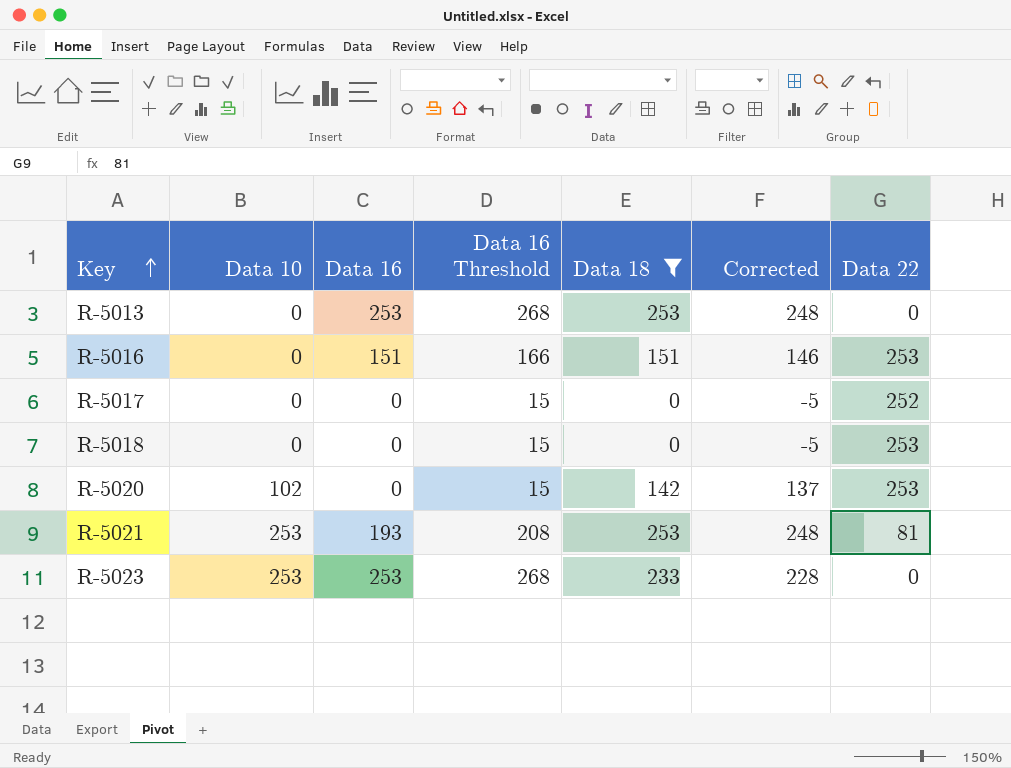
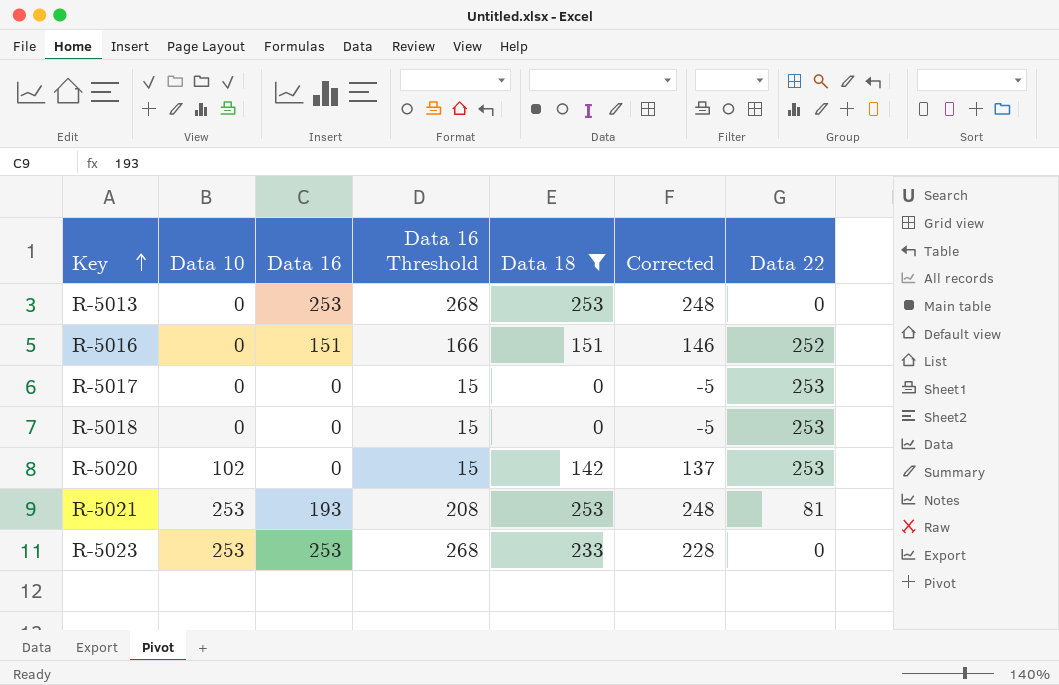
R-5016 | Data 22: 253 -> 252
R-5017 | Data 22: 252 -> 253

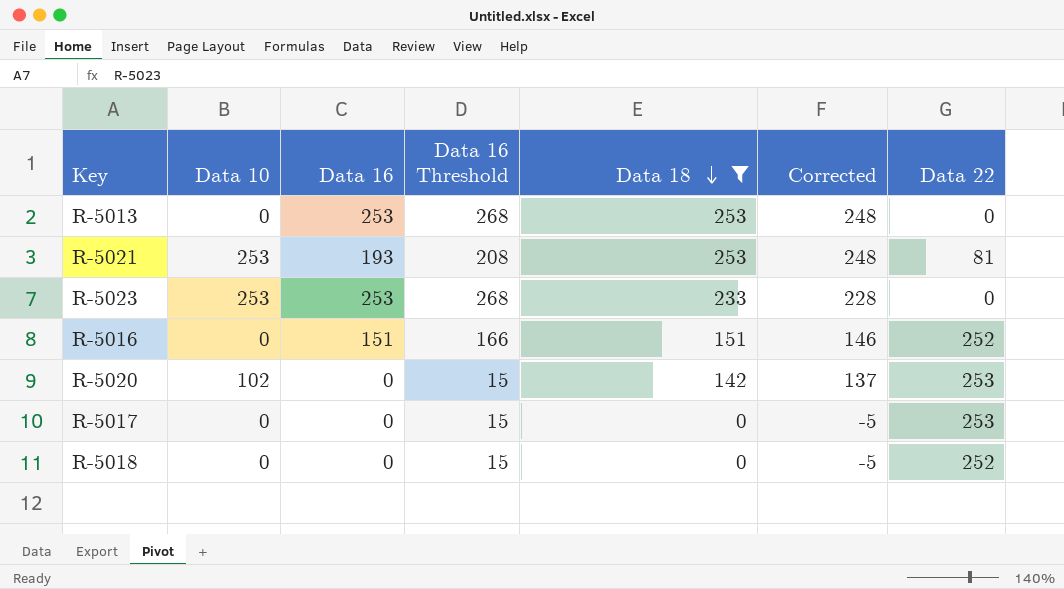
row order: Key ascending -> Data 18 descending
R-5018 | Data 22: 253 -> 252

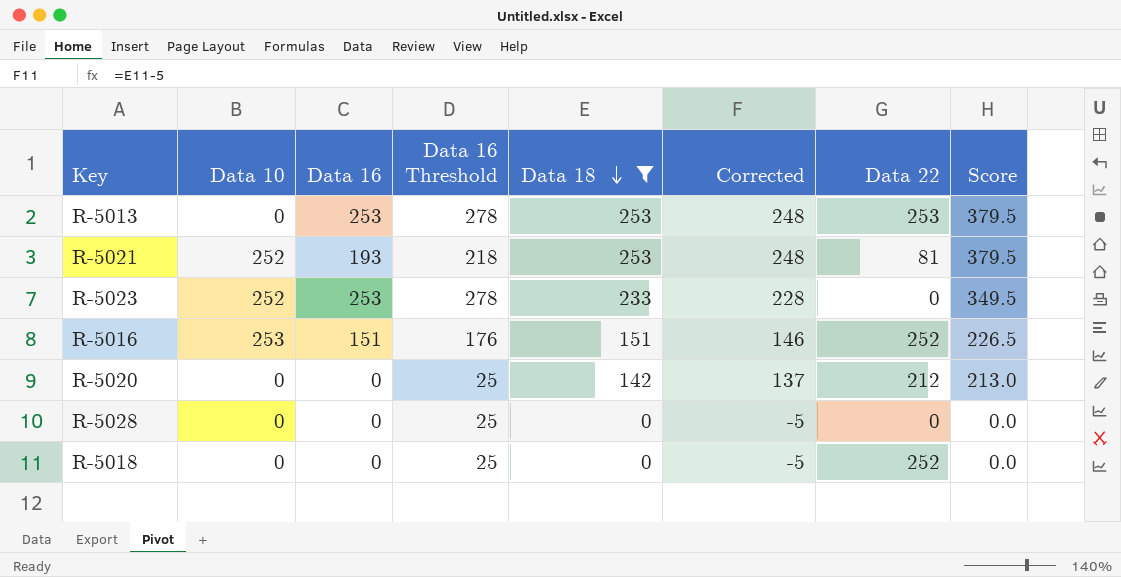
column Data 16 Threshold | formula: [Data 16] + 15 -> [Data 16] + 25
column Score | formula: none -> [Data 18] * 1.5
row R-5017: 0 | 0 | 15 | 0 | -5 | 253 -> none
R-5013 | Data 22: 0 -> 253
R-5021 | Data 10: 253 -> 252
R-5023 | Data 10: 253 -> 252
R-5016 | Data 10: 0 -> 253
R-5020 | Data 10: 102 -> 0
R-5020 | Data 22: 253 -> 212
row R-5028: none -> 0 | 0 | 25 | 0 | -5 | 0 | 0.0

